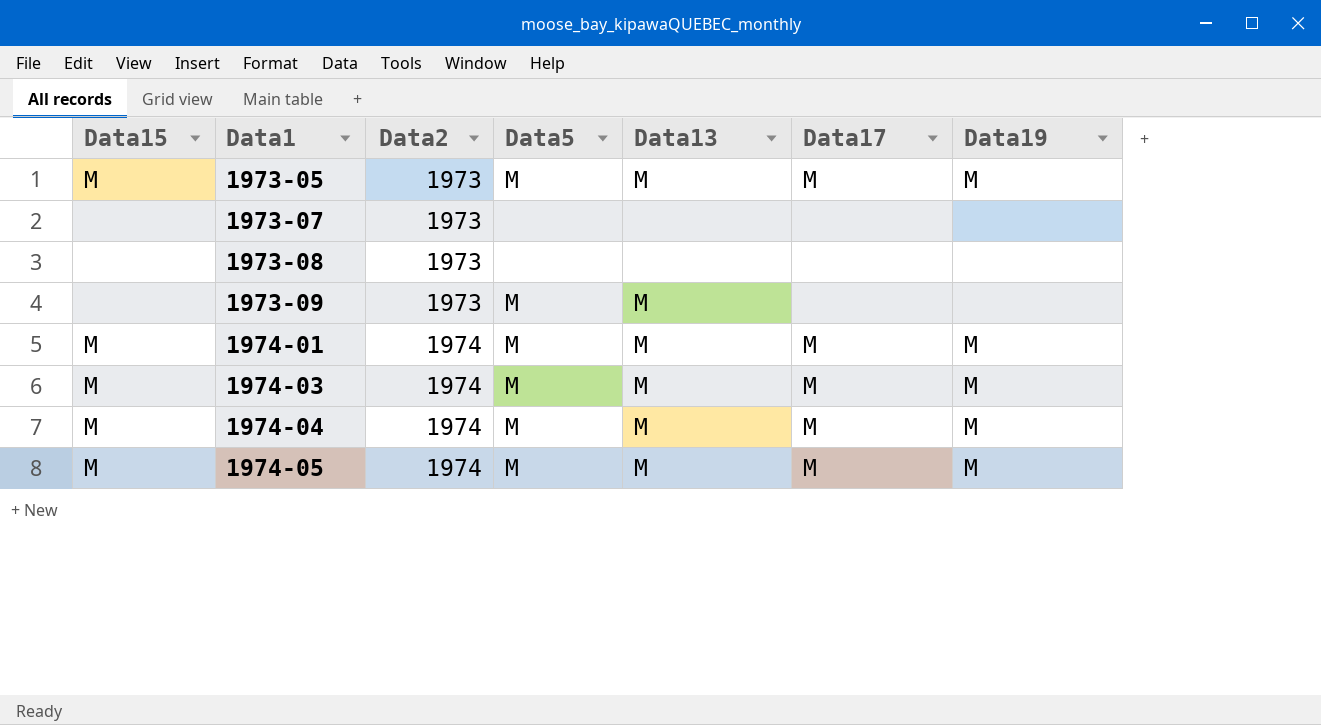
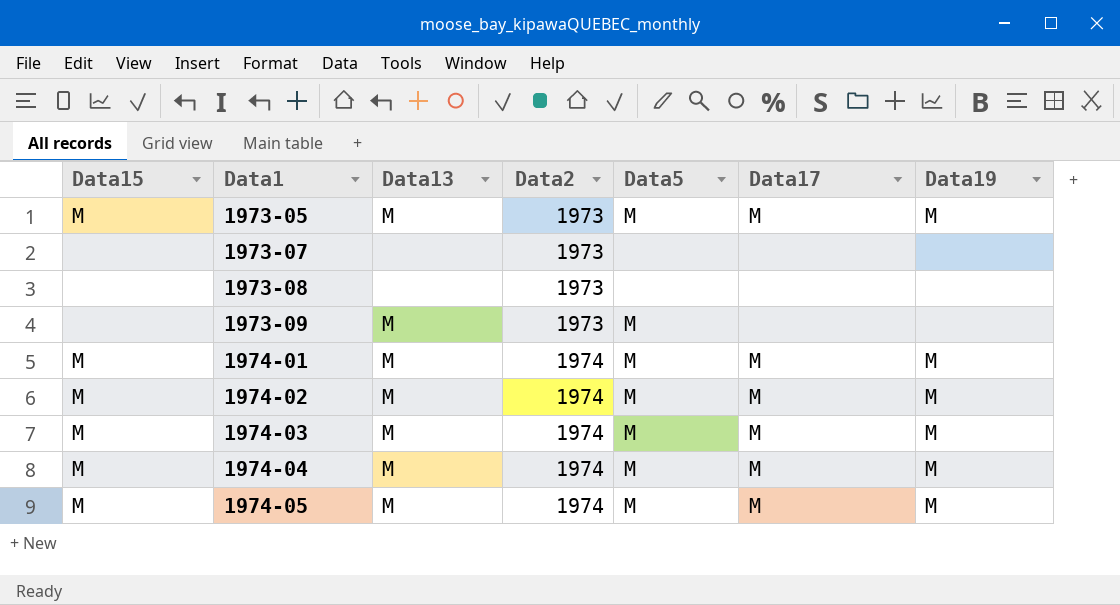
column Data13 | position: 5 -> 3
row 1974-02: none -> M | M | 1974 | M | M | M

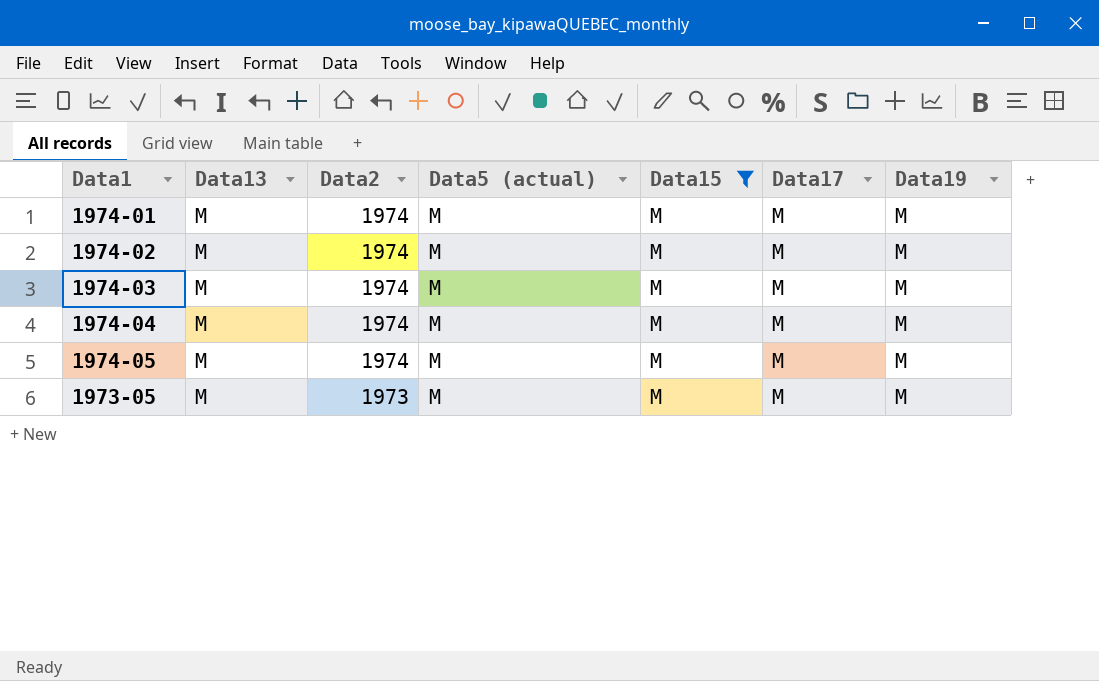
filter: none -> Data15 = M
row order: Data1 ascending -> Data2 descending
column name: Data5 -> Data5 (actual)
column Data15 | position: 1 -> 5

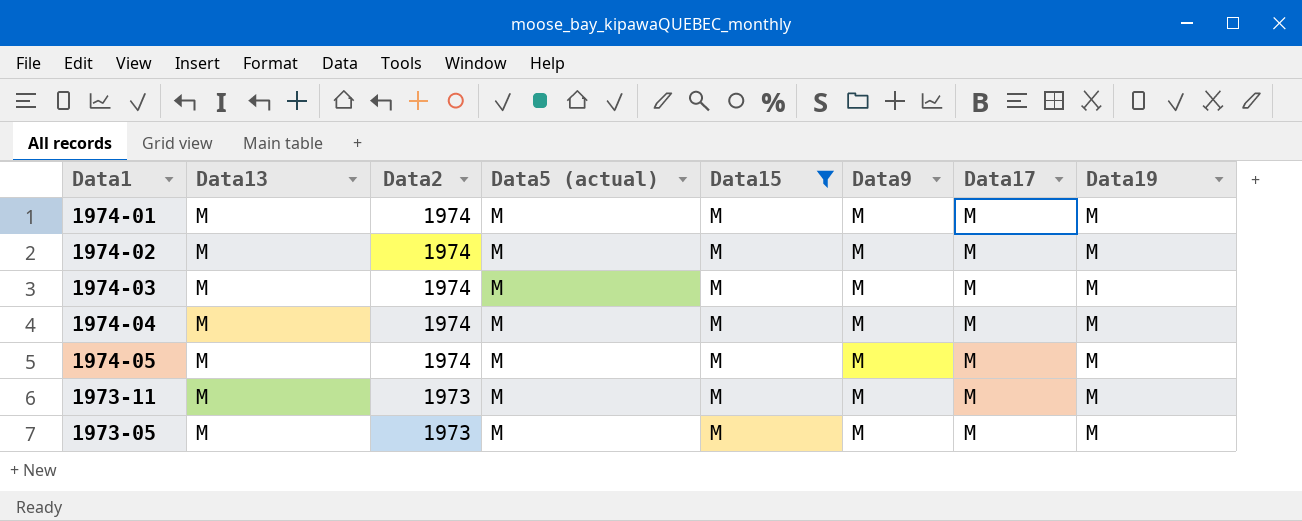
column Data9 | position: none -> 6
row 1973-11: none -> M | 1973 | M | M | M | M | M

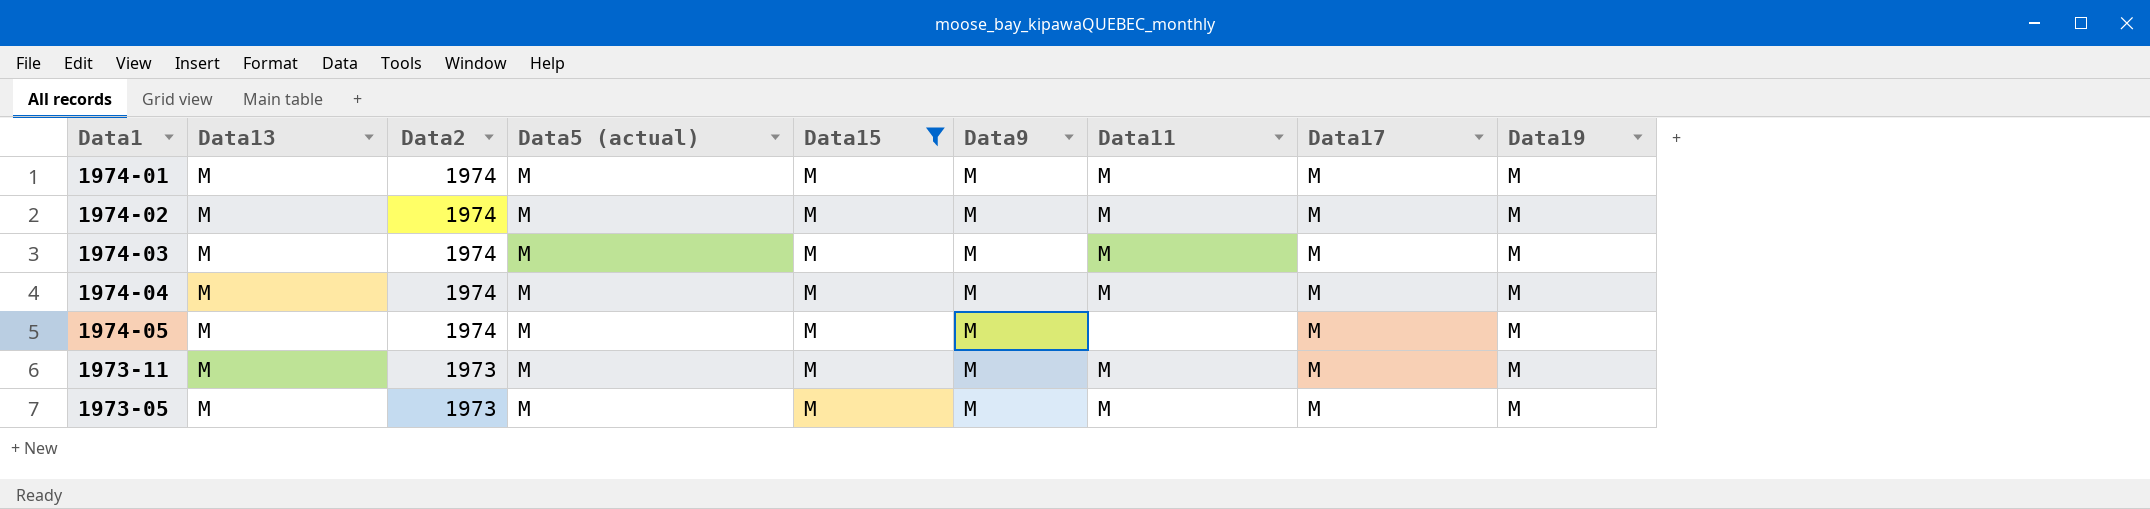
column Data11 | position: none -> 7

